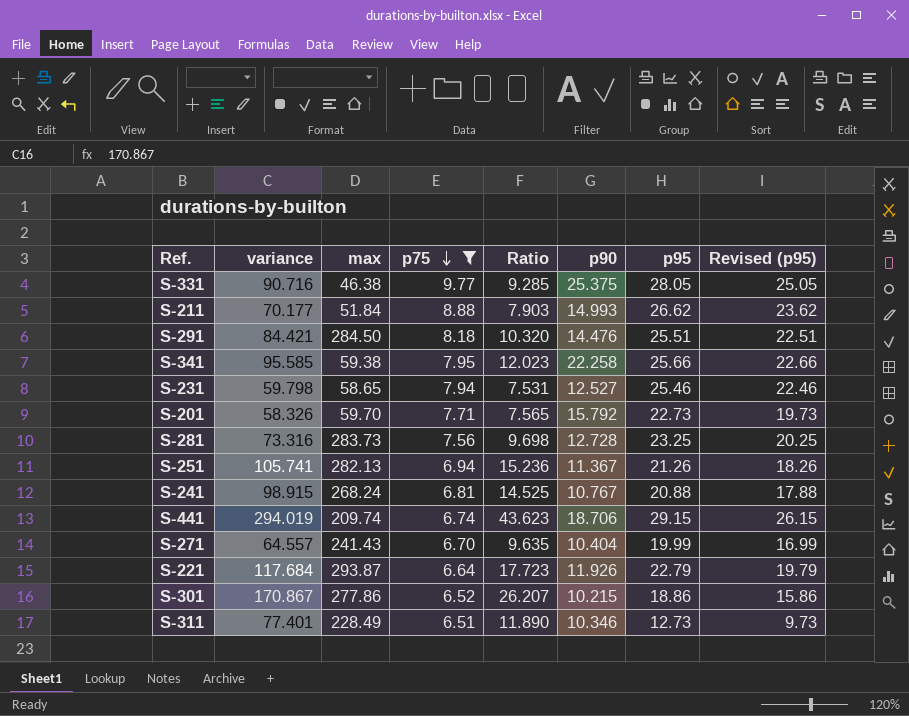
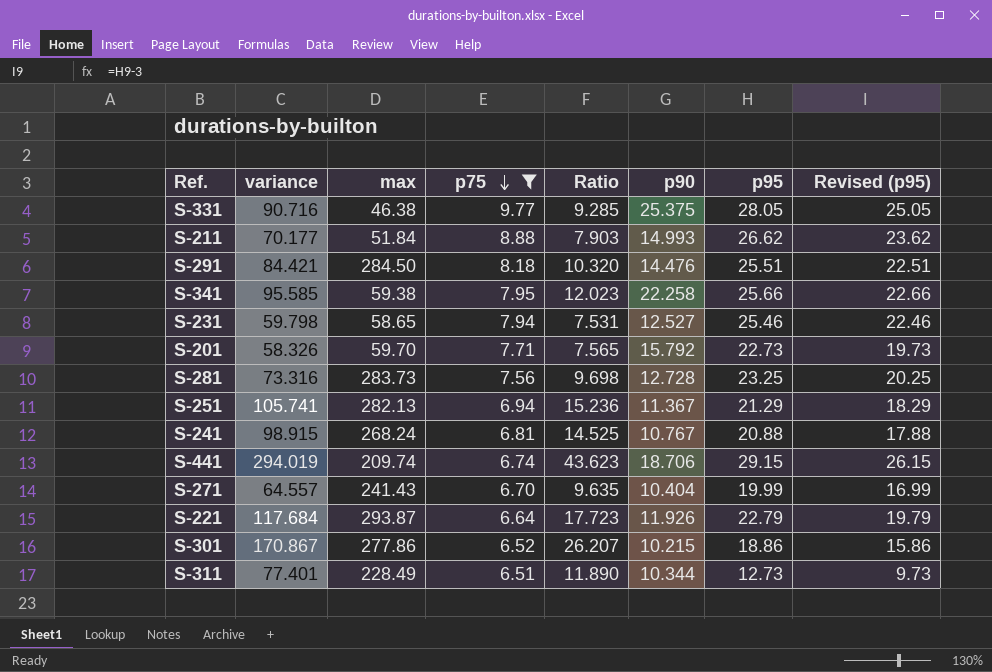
S-251 | p95: 21.26 -> 21.29
S-251 | Revised (p95): 18.26 -> 18.29
S-311 | p90: 10.346 -> 10.344

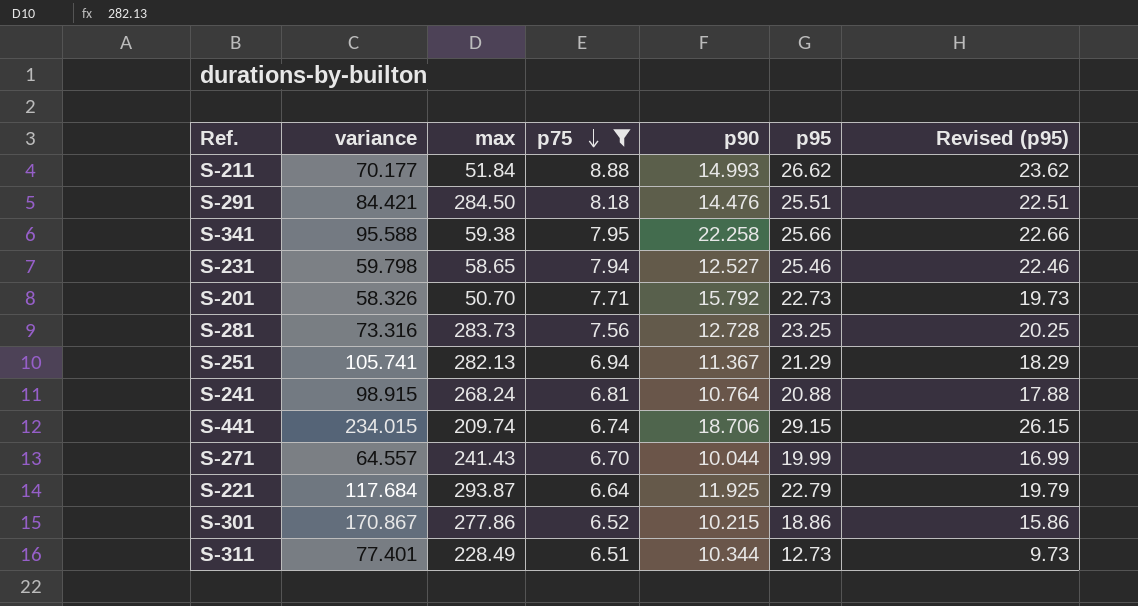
column Ratio | formula: [variance] / [p75] -> none
row S-331: 90.716 | 46.38 | 9.77 | 9.285 | 25.375 | 28.05 | 25.05 -> none
S-341 | variance: 95.585 -> 95.588
S-201 | max: 59.70 -> 50.70
S-241 | p90: 10.767 -> 10.764
S-441 | variance: 294.019 -> 234.015
S-271 | p90: 10.404 -> 10.044
S-221 | p90: 11.926 -> 11.925

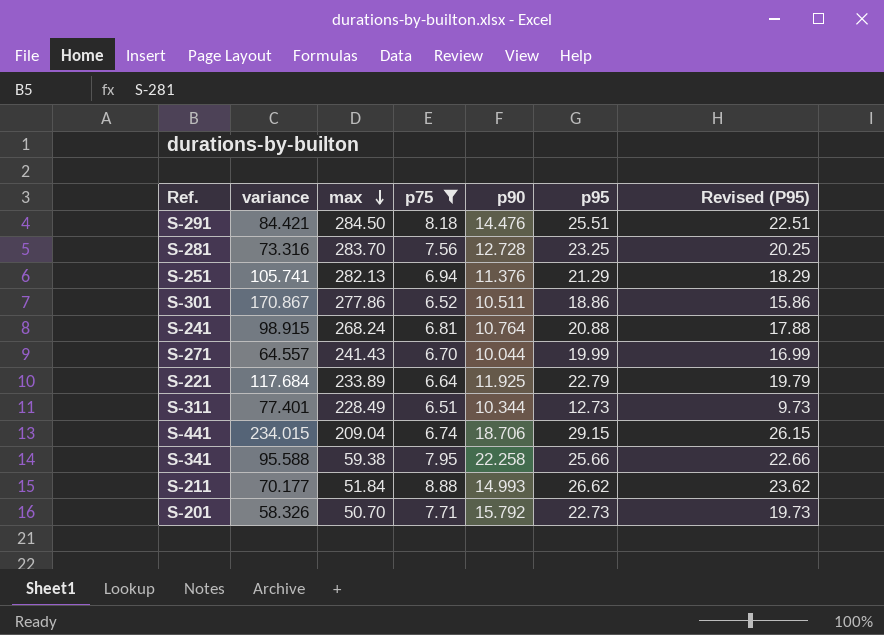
row order: p75 descending -> max descending
column name: Revised (p95) -> Revised (P95)
row S-231: 59.798 | 58.65 | 7.94 | 12.527 | 25.46 | 22.46 -> none
S-281 | max: 283.73 -> 283.70
S-251 | p90: 11.367 -> 11.376
S-301 | p90: 10.215 -> 10.511
S-221 | max: 293.87 -> 233.89
S-441 | max: 209.74 -> 209.04

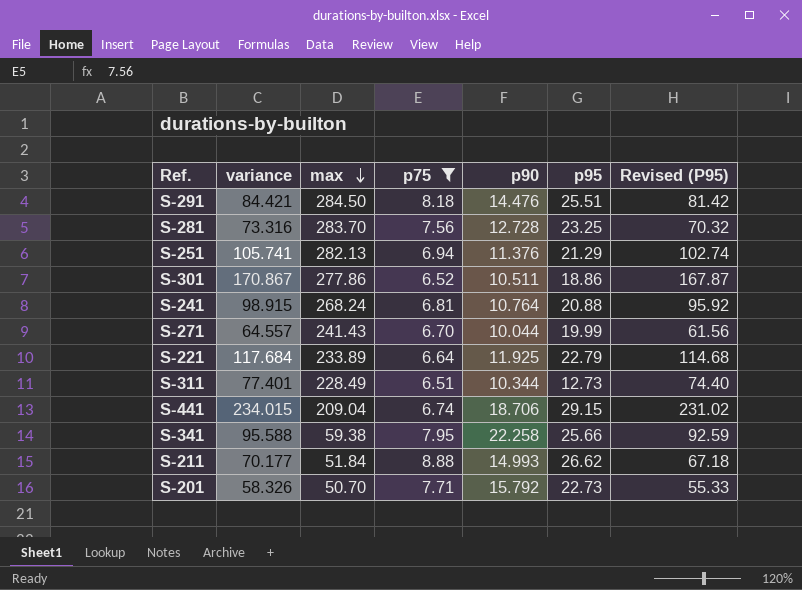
column Revised (P95) | formula: [p95] - 3 -> [variance] - 3

